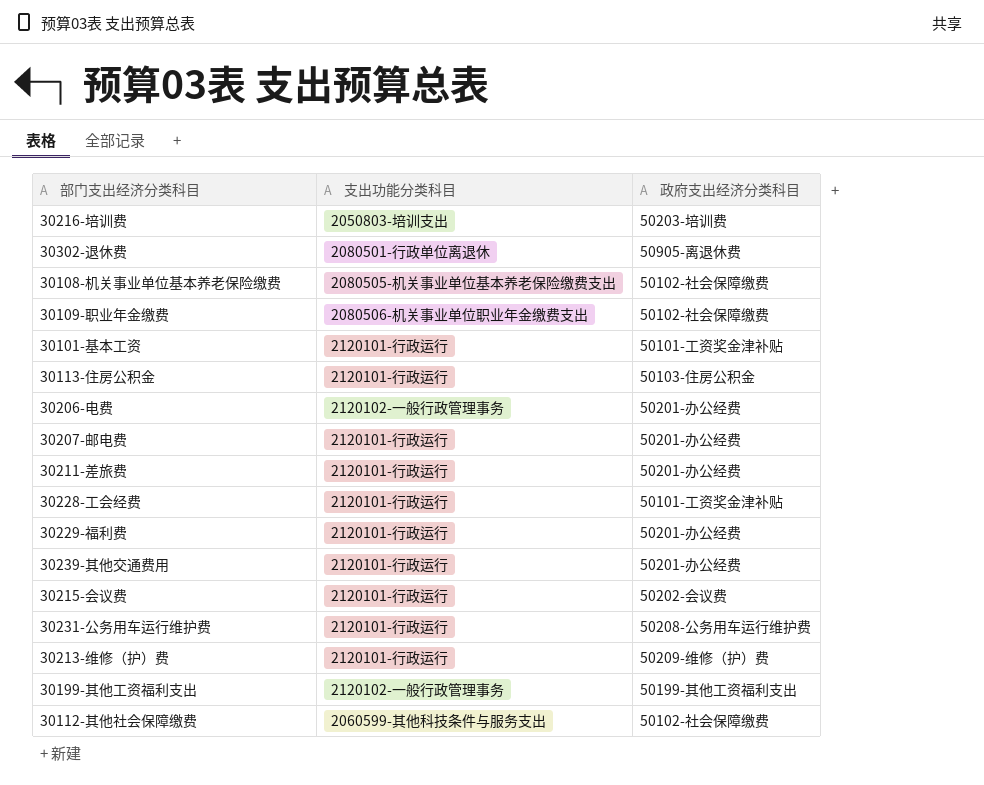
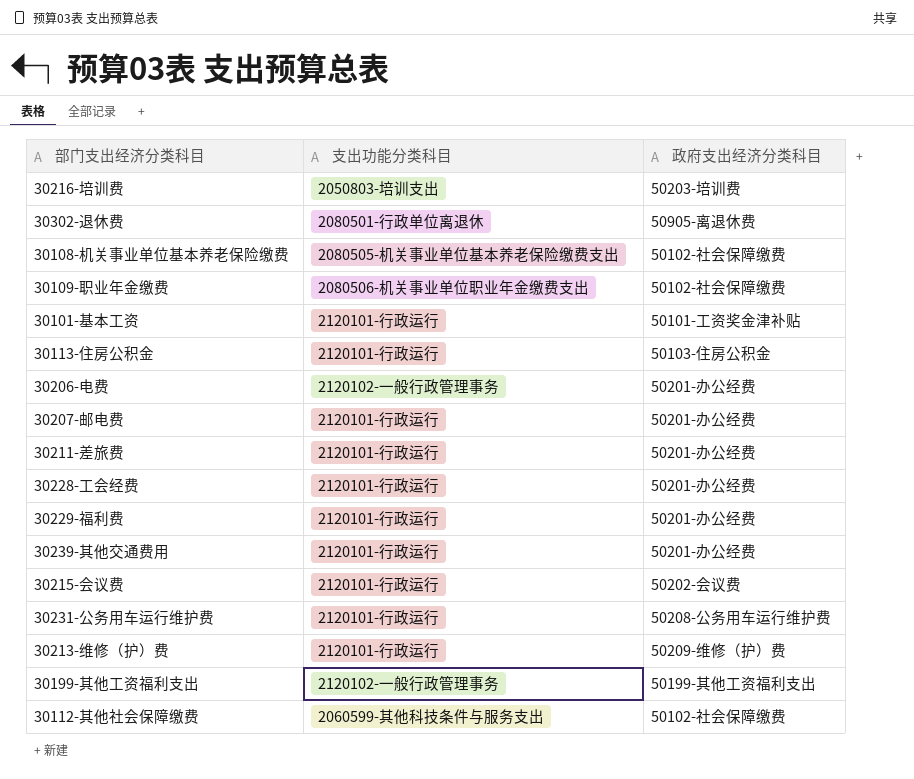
30228-工会经费 | 政府支出经济分类科目: 50101-工资奖金津补贴 -> 50201-办公经费

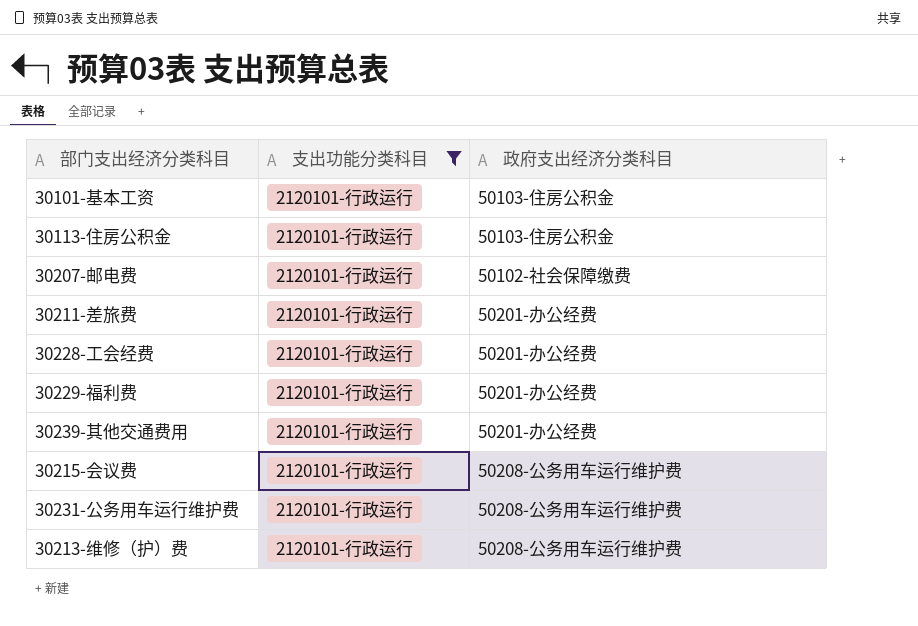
filter: none -> 支出功能分类科目 = 2120101-行政运行
30101-基本工资 | 政府支出经济分类科目: 50101-工资奖金津补贴 -> 50103-住房公积金
30207-邮电费 | 政府支出经济分类科目: 50201-办公经费 -> 50102-社会保障缴费
30215-会议费 | 政府支出经济分类科目: 50202-会议费 -> 50208-公务用车运行维护费
30213-维修（护）费 | 政府支出经济分类科目: 50209-维修（护）费 -> 50208-公务用车运行维护费

